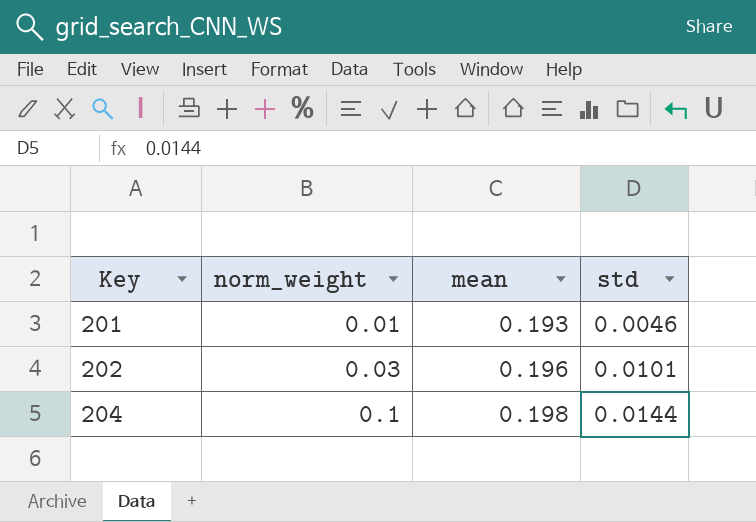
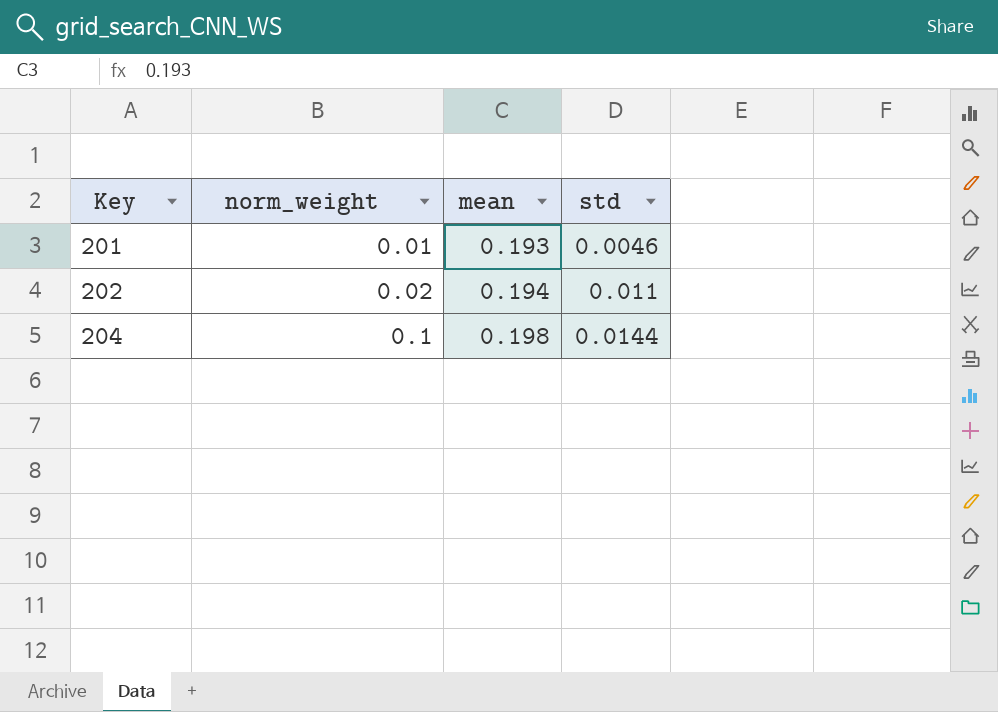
202 | norm_weight: 0.03 -> 0.02
202 | mean: 0.196 -> 0.194
202 | std: 0.0101 -> 0.011

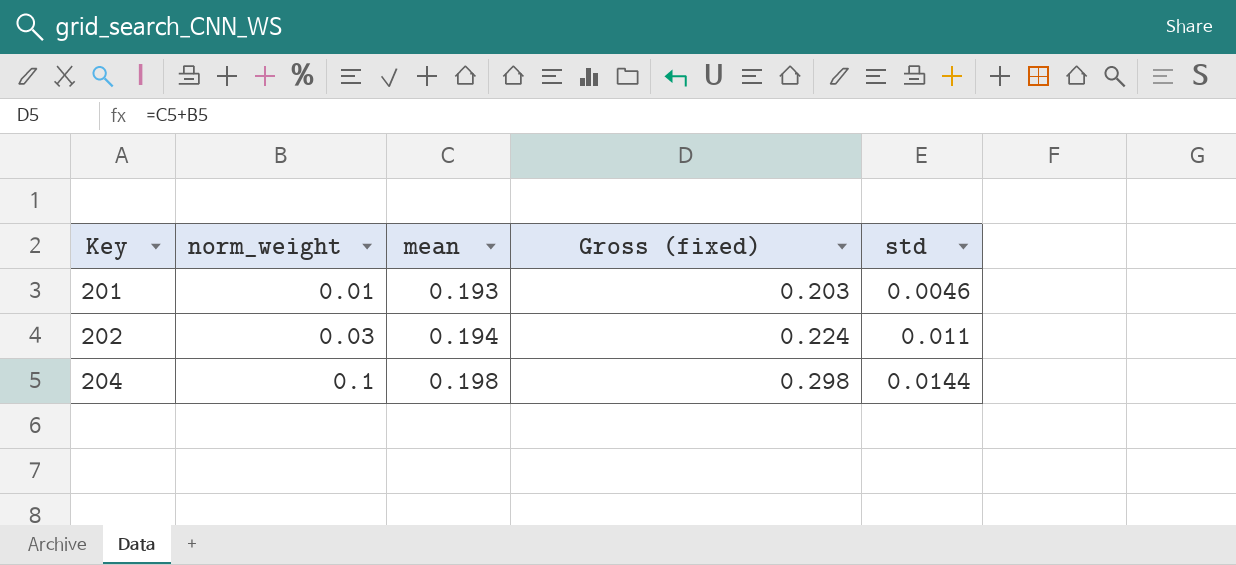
column Gross (fixed) | formula: none -> [norm_weight] + [mean]
202 | norm_weight: 0.02 -> 0.03

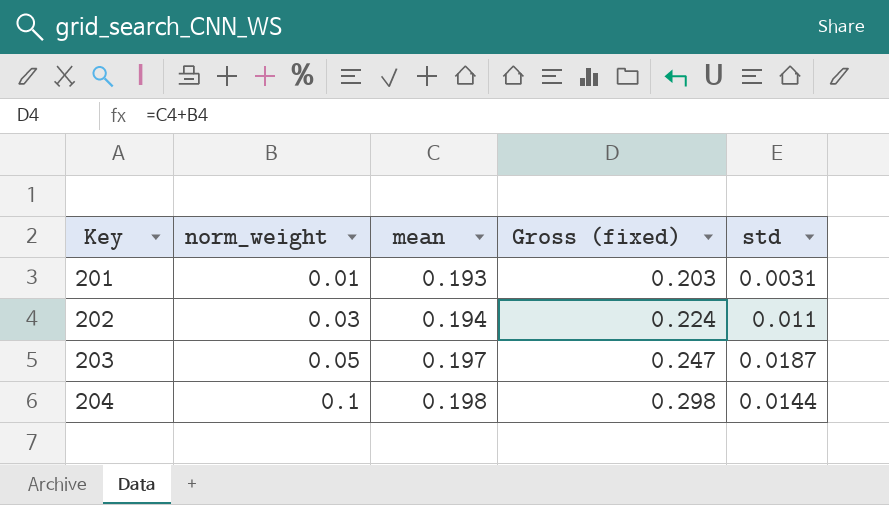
201 | std: 0.0046 -> 0.0031
row 203: none -> 0.05 | 0.197 | 0.247 | 0.0187

